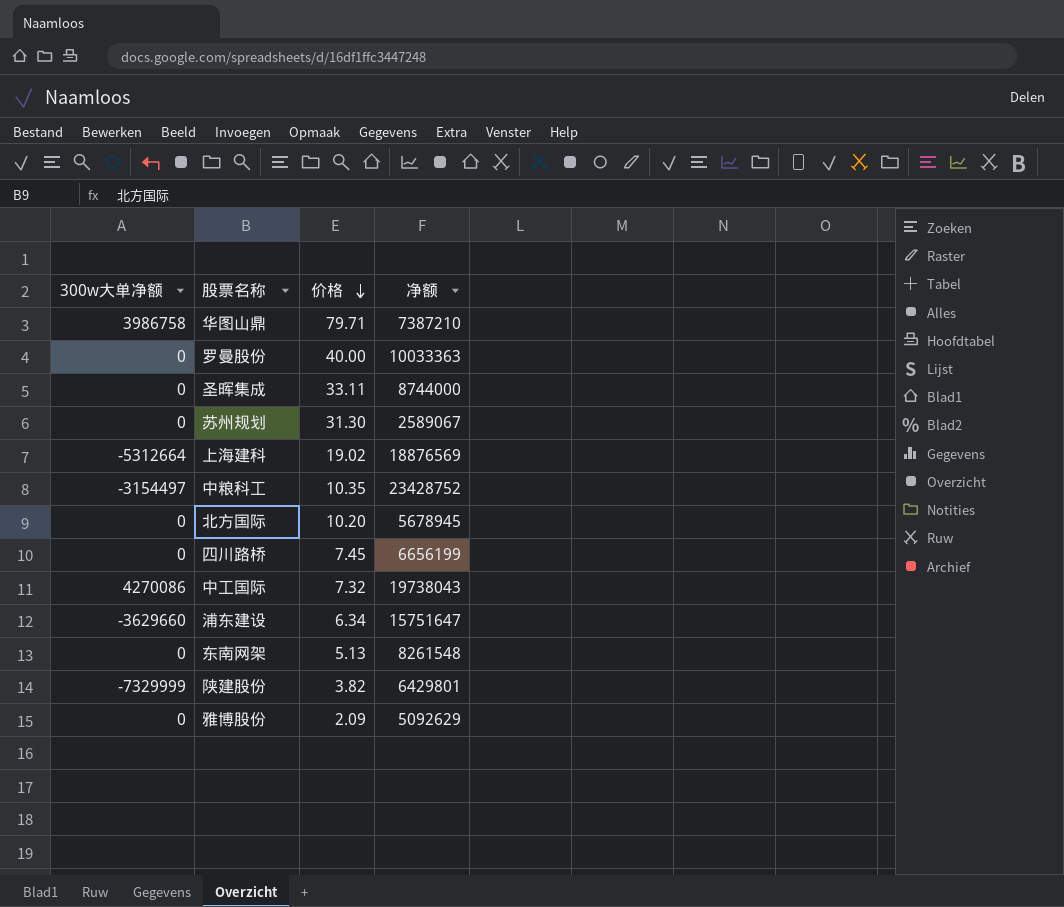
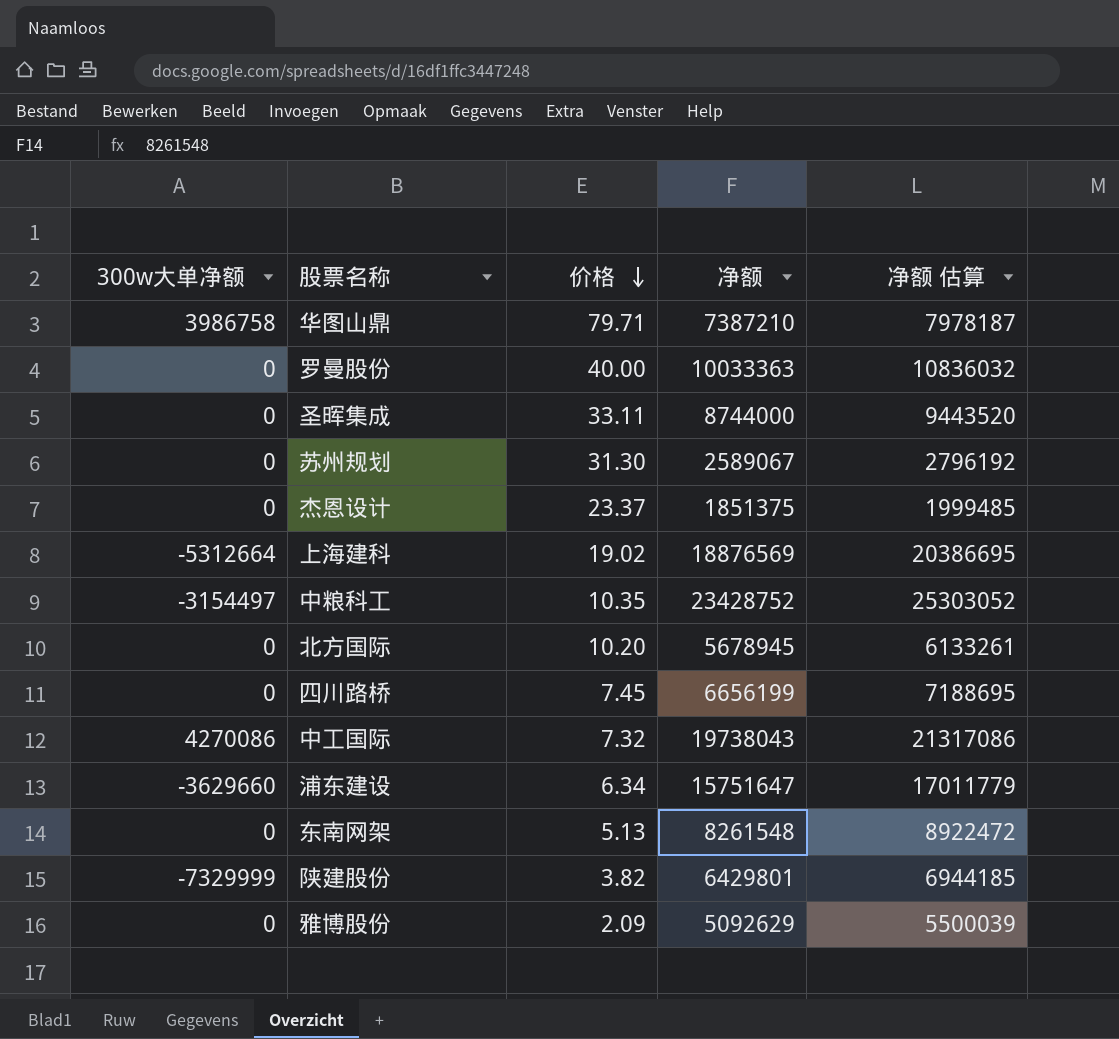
column 净额 估算 | formula: none -> [净额] * 1.08
row 杰恩设计: none -> 0 | 23.37 | 1851375 | 1999485

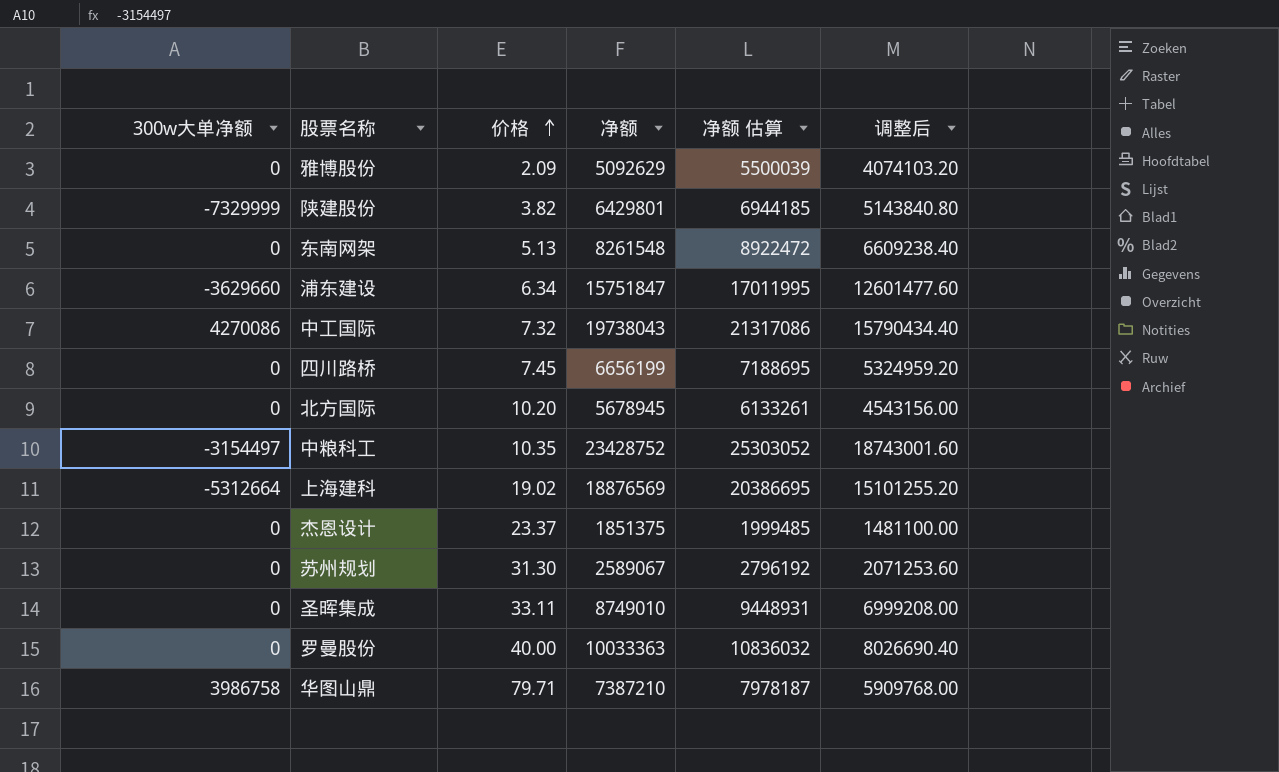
row order: 价格 descending -> 价格 ascending
column 调整后 | formula: none -> [净额] * 0.8
浦东建设 | 净额: 15751647 -> 15751847
浦东建设 | 净额 估算: 17011779 -> 17011995
圣晖集成 | 净额: 8744000 -> 8749010
圣晖集成 | 净额 估算: 9443520 -> 9448931

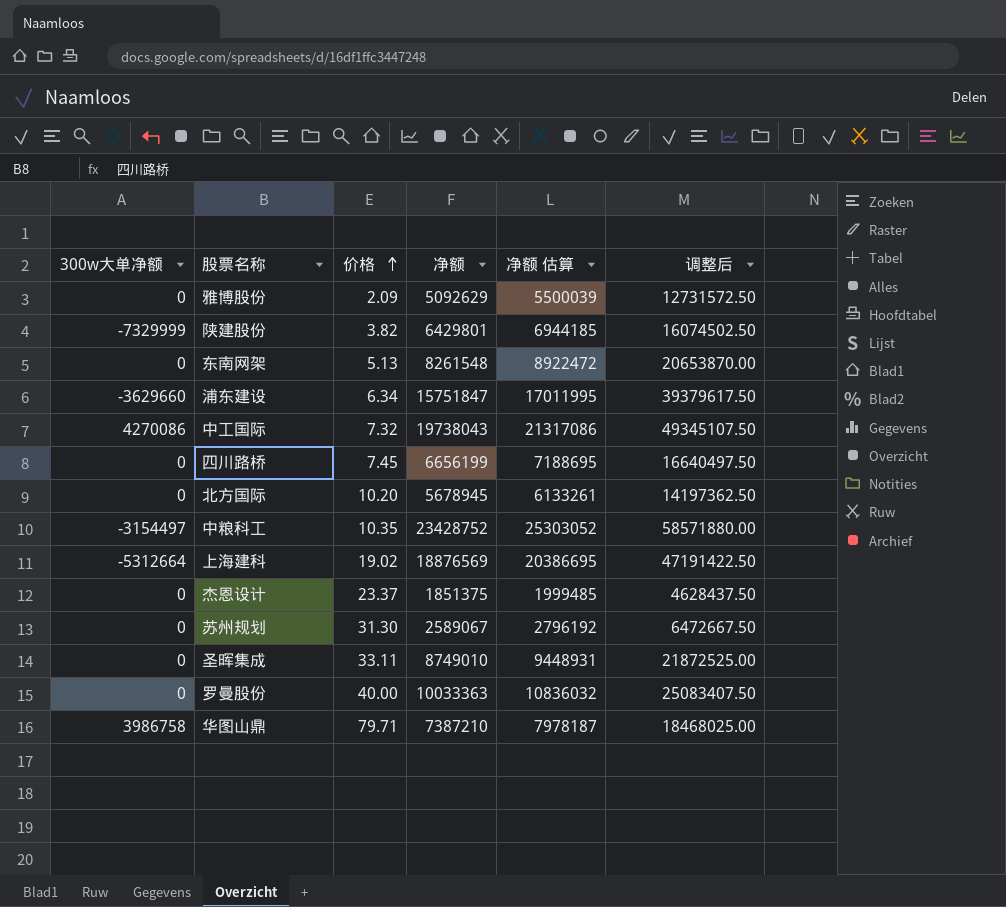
column 调整后 | formula: [净额] * 0.8 -> [净额] * 2.5

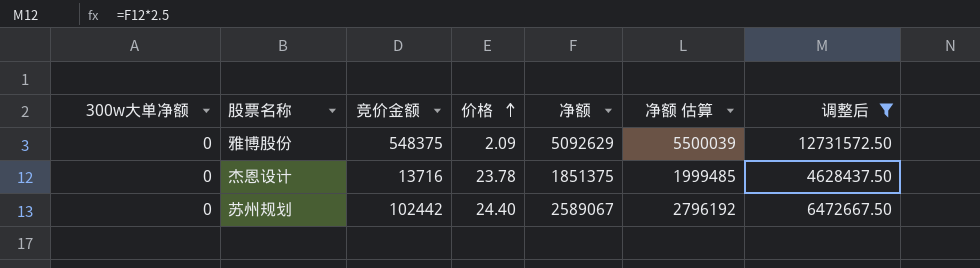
filter: none -> 调整后 <= 12731572.50
column 竞价金额 | position: none -> 3
杰恩设计 | 价格: 23.37 -> 23.78
苏州规划 | 价格: 31.30 -> 24.40

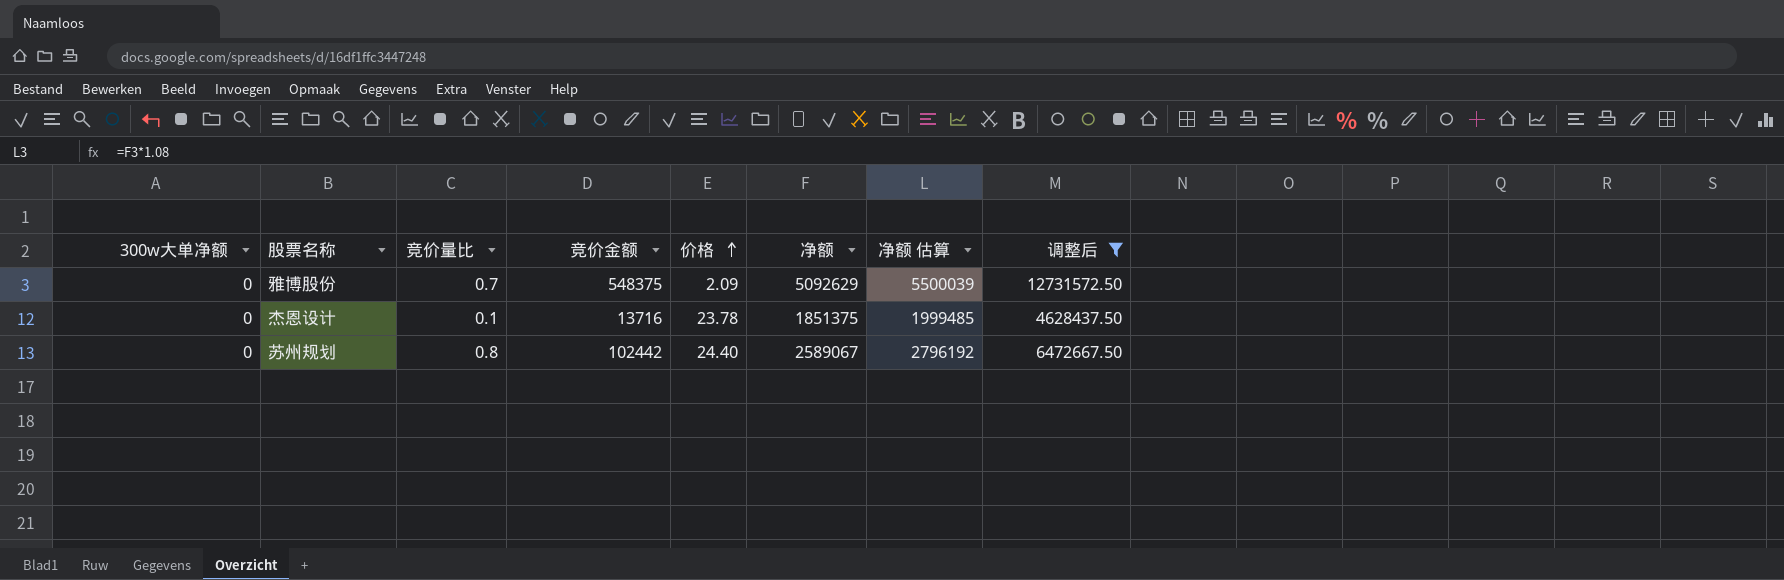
column 竞价量比 | position: none -> 3

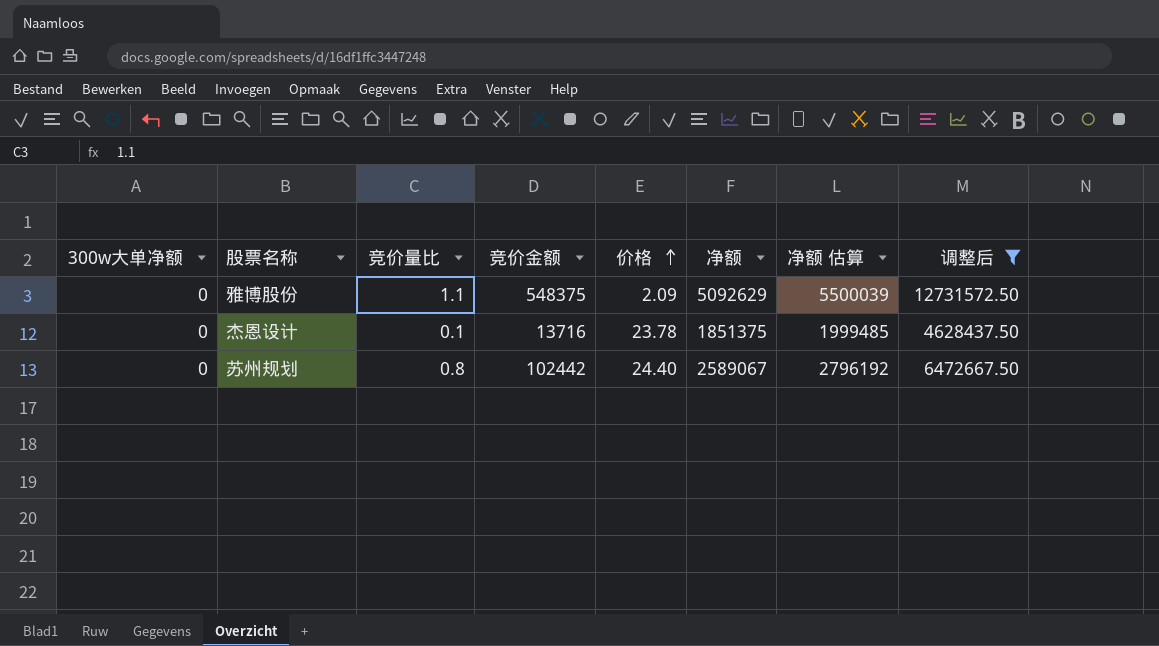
雅博股份 | 竞价量比: 0.7 -> 1.1

